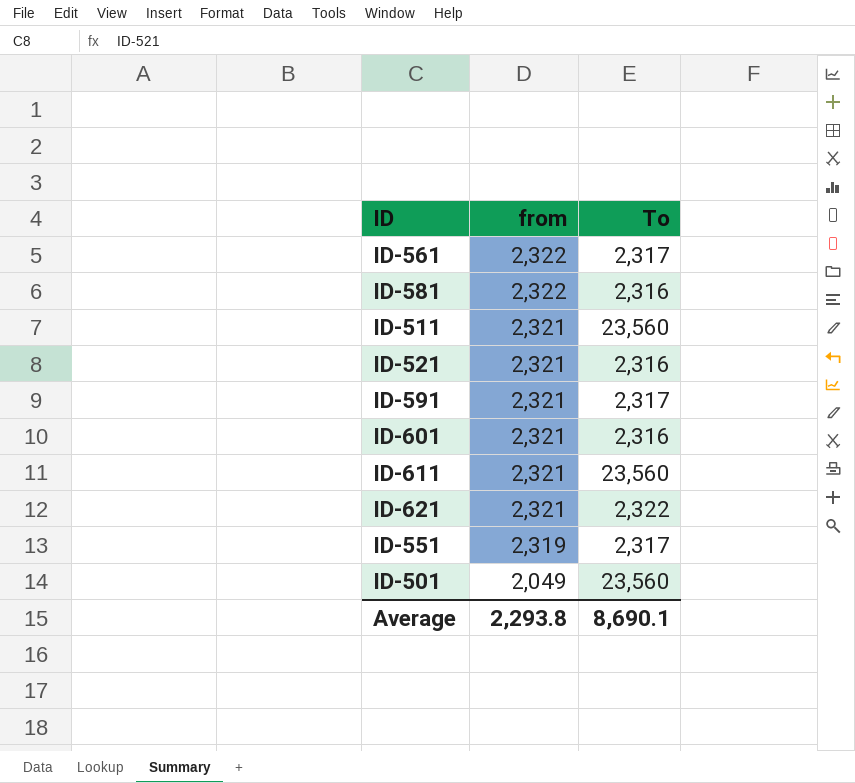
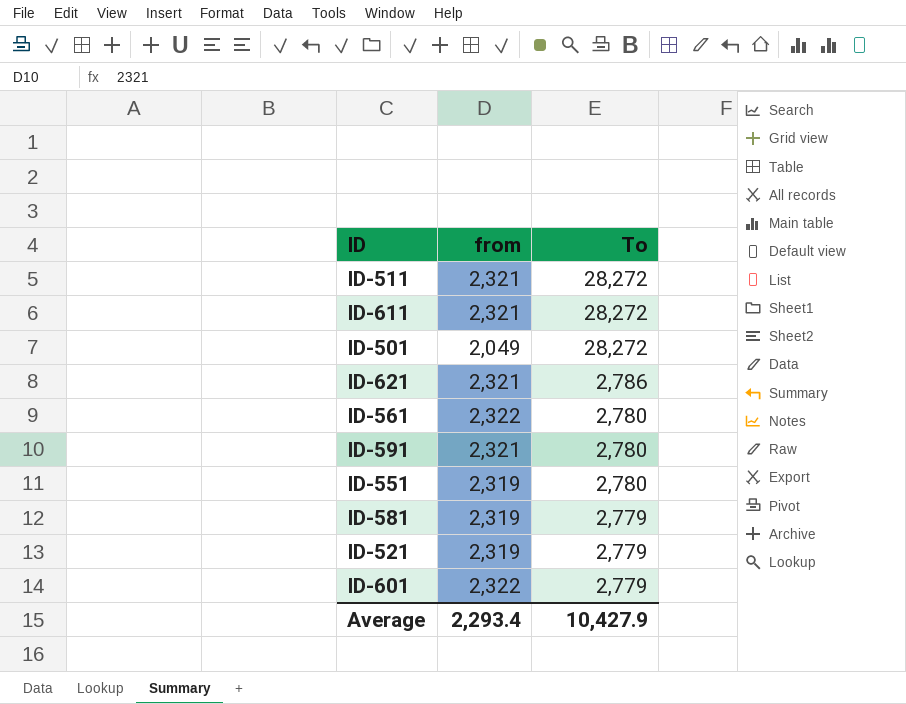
row order: from descending -> To descending
ID-511 | To: 23,560 -> 28,272
ID-611 | To: 23,560 -> 28,272
ID-501 | To: 23,560 -> 28,272
ID-621 | To: 2,322 -> 2,786
ID-561 | To: 2,317 -> 2,780
ID-591 | To: 2,317 -> 2,780
ID-551 | To: 2,317 -> 2,780
ID-581 | from: 2,322 -> 2,319
ID-581 | To: 2,316 -> 2,779
ID-521 | from: 2,321 -> 2,319
ID-521 | To: 2,316 -> 2,779
ID-601 | from: 2,321 -> 2,322
ID-601 | To: 2,316 -> 2,779
Average | from: 2,293.8 -> 2,293.4
Average | To: 8,690.1 -> 10,427.9

